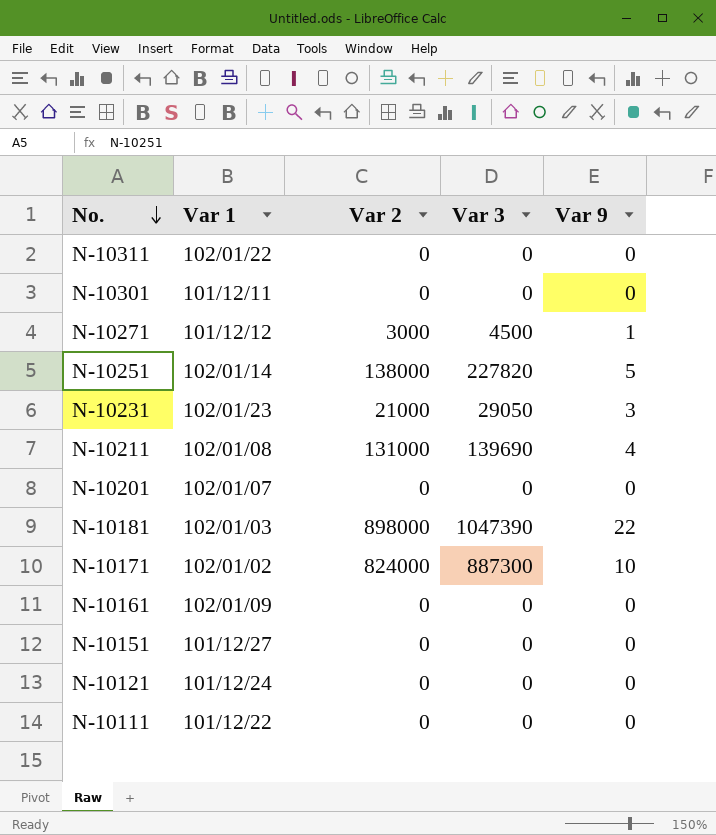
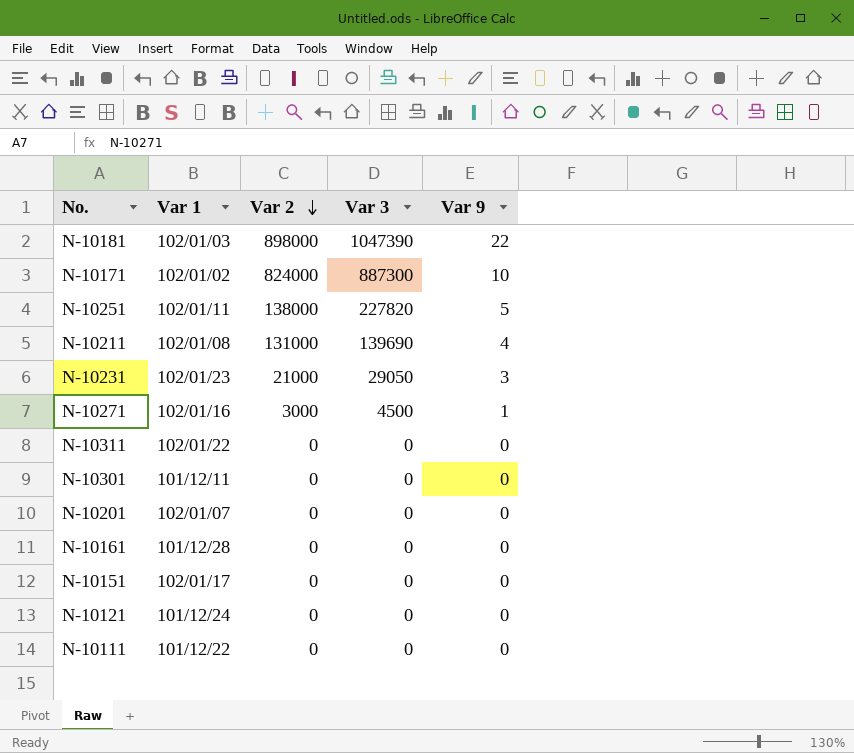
row order: No. descending -> Var 2 descending
N-10251 | Var 1: 102/01/14 -> 102/01/11
N-10271 | Var 1: 101/12/12 -> 102/01/16
N-10161 | Var 1: 102/01/09 -> 101/12/28
N-10151 | Var 1: 101/12/27 -> 102/01/17

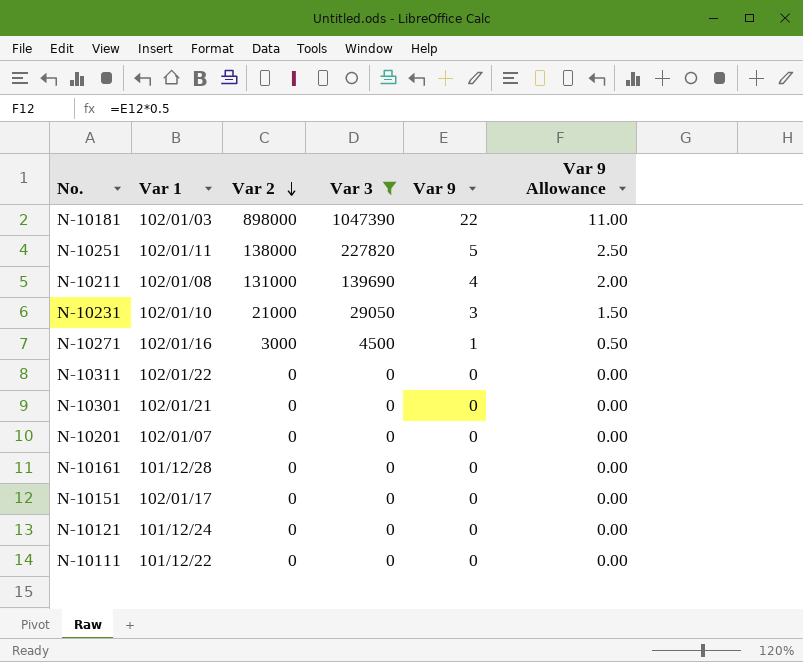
filter: none -> Var 3 != 887300
column Var 9 Allowance | formula: none -> [Var 9] * 0.5
N-10231 | Var 1: 102/01/23 -> 102/01/10
N-10301 | Var 1: 101/12/11 -> 102/01/21

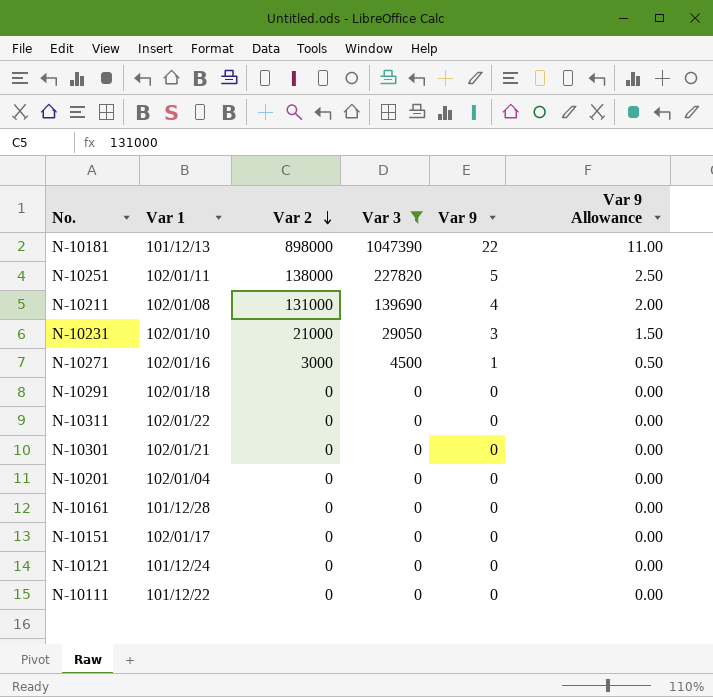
N-10181 | Var 1: 102/01/03 -> 101/12/13
row N-10291: none -> 102/01/18 | 0 | 0 | 0 | 0.00
N-10201 | Var 1: 102/01/07 -> 102/01/04

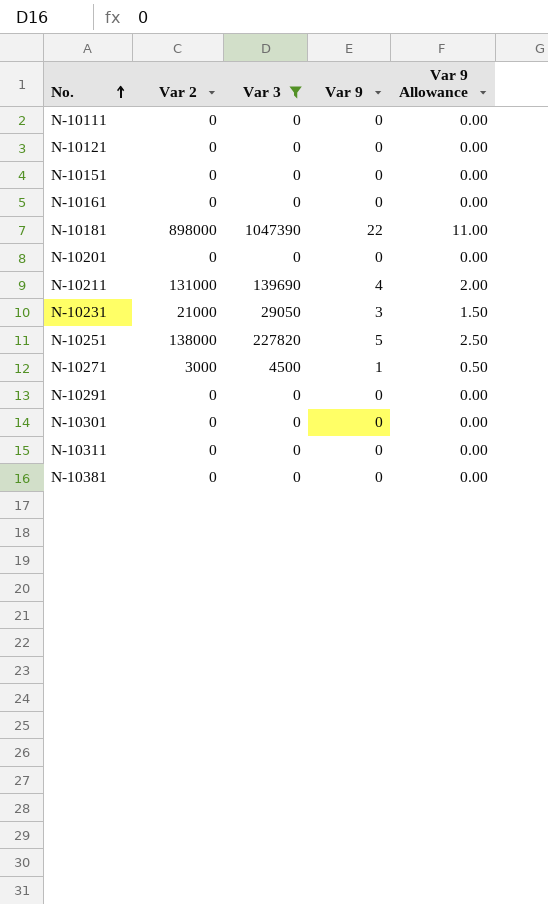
row order: Var 2 descending -> No. ascending
column Var 1 | position: 2 -> none
row N-10381: none -> 0 | 0 | 0 | 0.00

